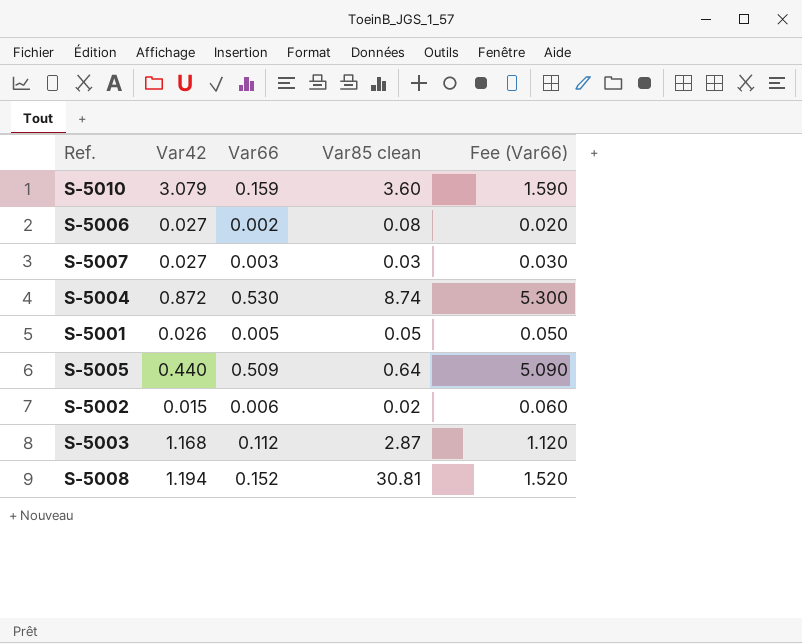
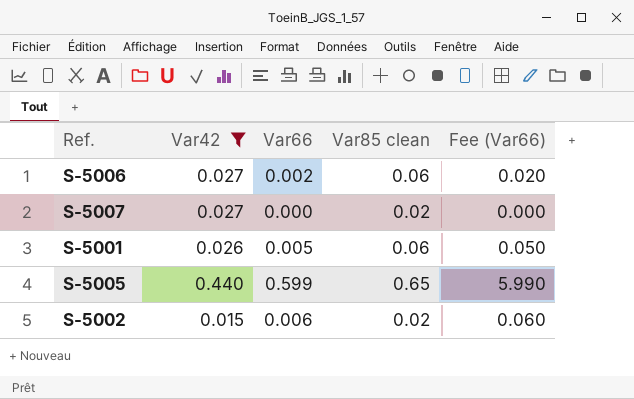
filter: none -> Var42 <= 0.440
S-5006 | Var85 clean: 0.08 -> 0.06
S-5007 | Var66: 0.003 -> 0.000
S-5007 | Var85 clean: 0.03 -> 0.02
S-5007 | Fee (Var66): 0.030 -> 0.000
S-5001 | Var85 clean: 0.05 -> 0.06
S-5005 | Var66: 0.509 -> 0.599
S-5005 | Var85 clean: 0.64 -> 0.65
S-5005 | Fee (Var66): 5.090 -> 5.990

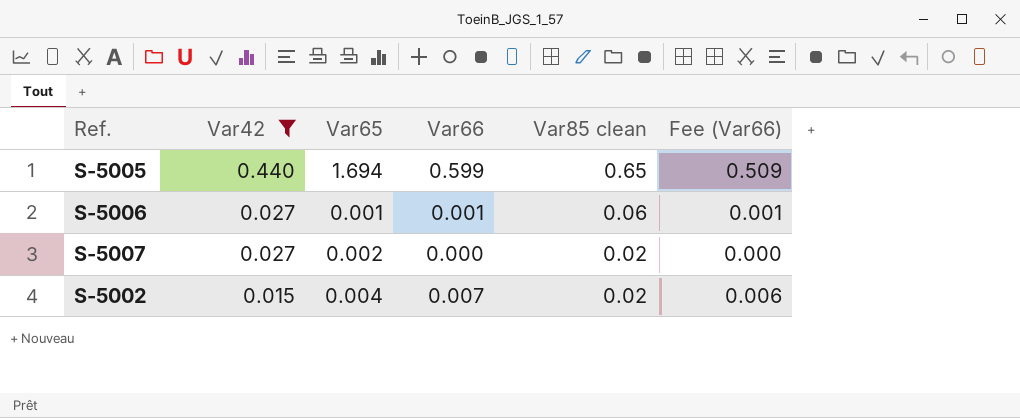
row order: none -> Var42 descending
column Var65 | position: none -> 3
column Fee (Var66) | formula: [Var66] * 10 -> [Var66] * 0.85
row S-5001: 0.026 | 0.005 | 0.06 | 0.050 -> none
S-5006 | Var66: 0.002 -> 0.001
S-5002 | Var66: 0.006 -> 0.007

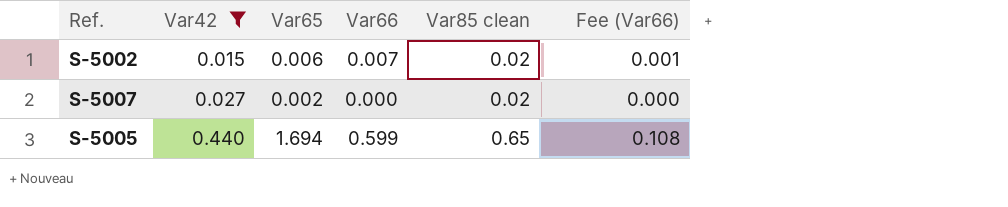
row order: Var42 descending -> Var42 ascending
column Fee (Var66) | formula: [Var66] * 0.85 -> [Var66] * 0.18
row S-5006: 0.027 | 0.001 | 0.001 | 0.06 | 0.001 -> none
S-5002 | Var65: 0.004 -> 0.006

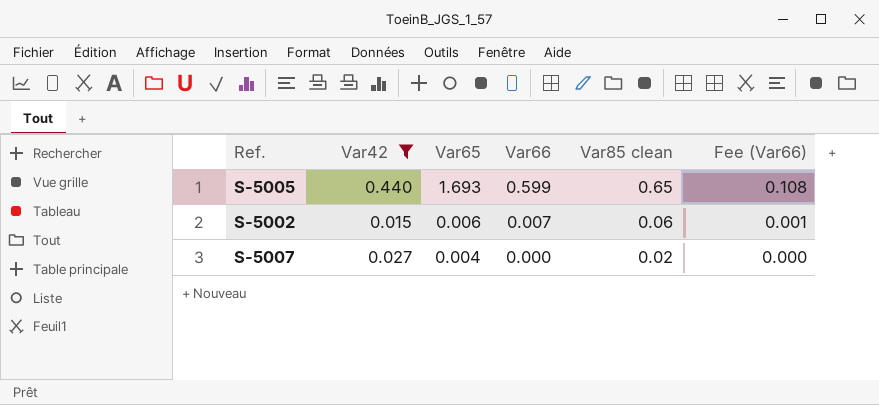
row order: Var42 ascending -> Var65 descending
S-5005 | Var65: 1.694 -> 1.693
S-5002 | Var85 clean: 0.02 -> 0.06
S-5007 | Var65: 0.002 -> 0.004

